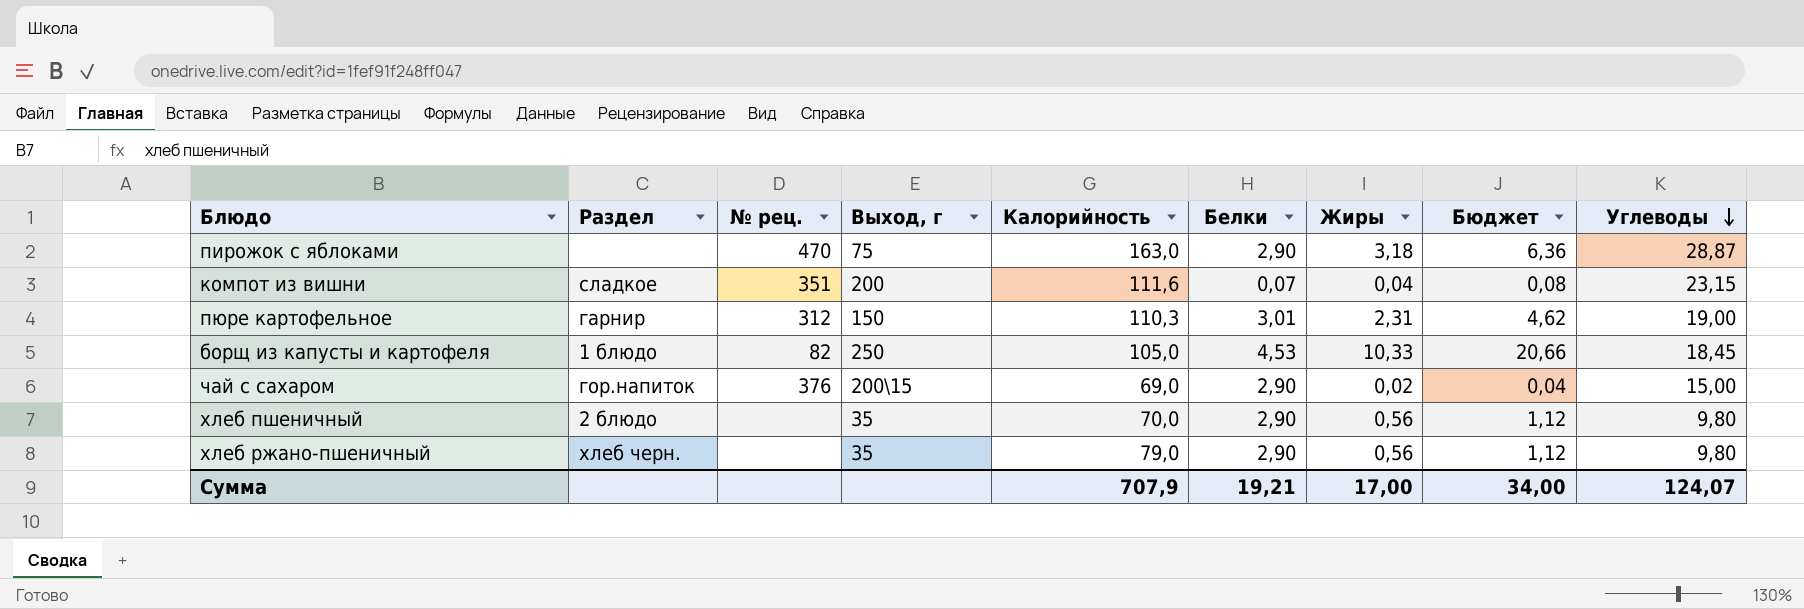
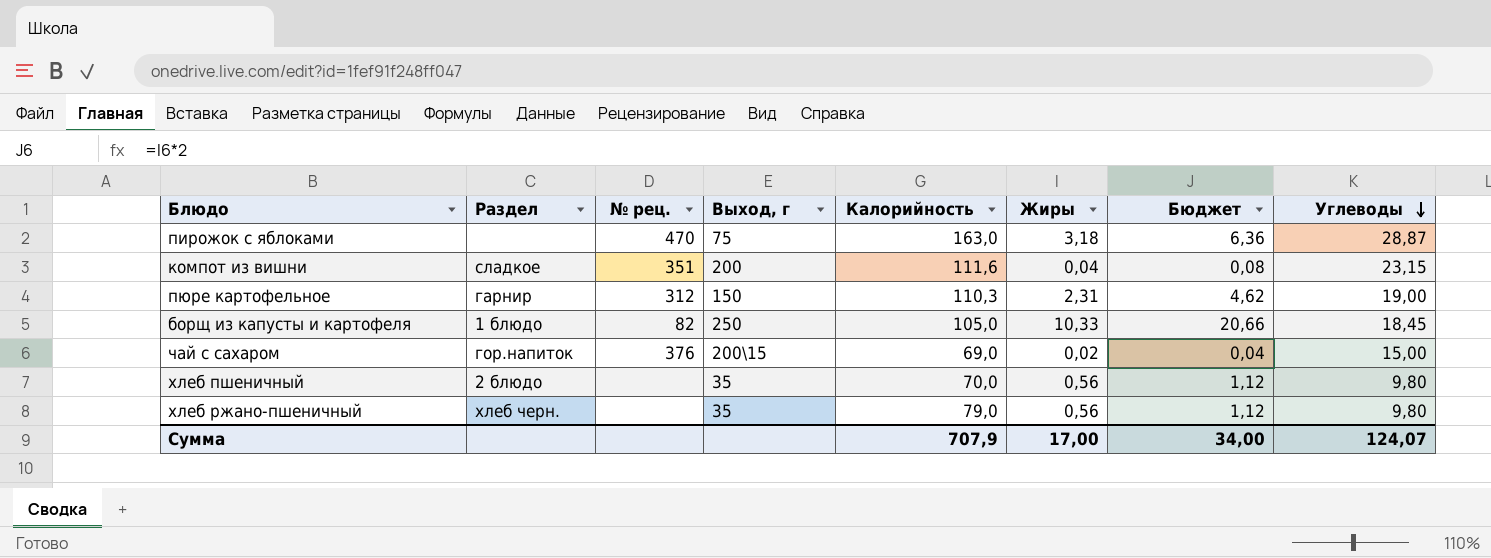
column Белки | position: 6 -> none

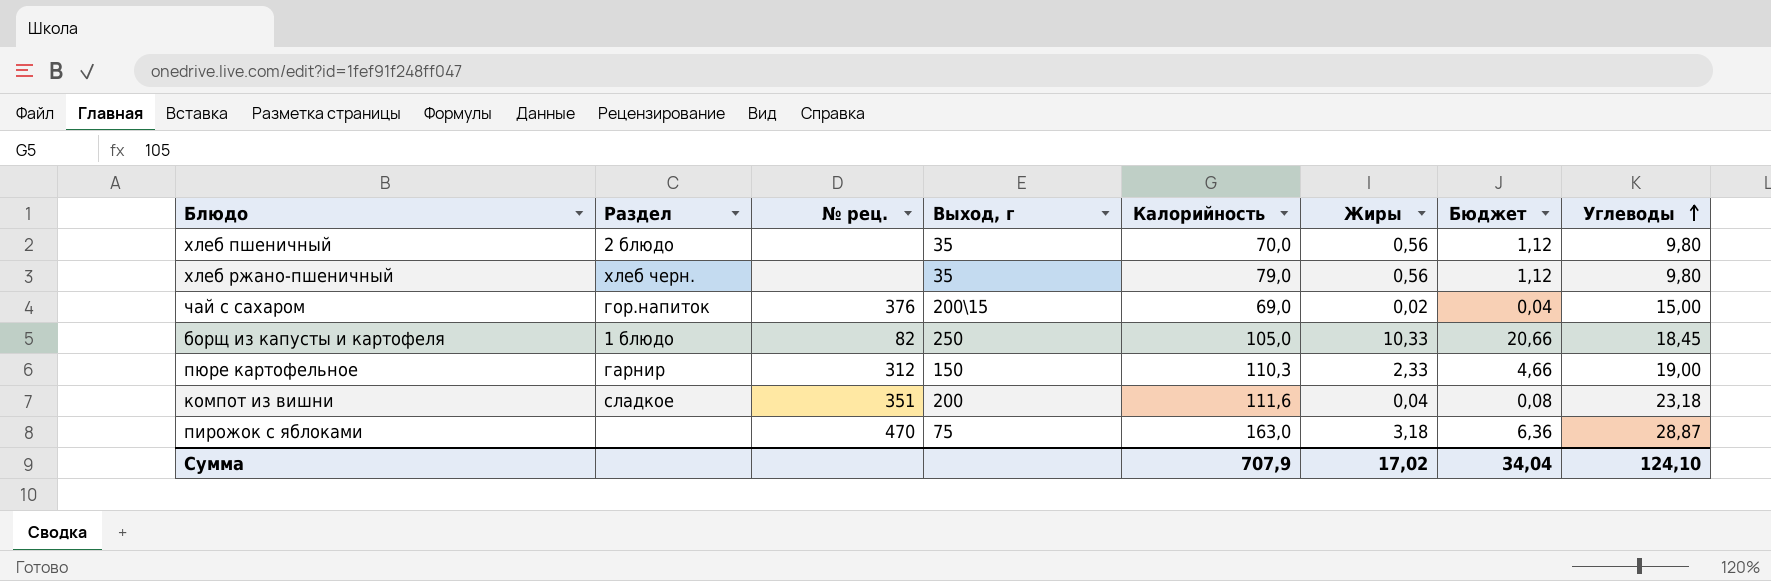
row order: Углеводы descending -> Углеводы ascending
пюре картофельное | Жиры: 2,31 -> 2,33
пюре картофельное | Бюджет: 4,62 -> 4,66
компот из вишни | Углеводы: 23,15 -> 23,18
Сумма | Жиры: 17,00 -> 17,02
Сумма | Бюджет: 34,00 -> 34,04
Сумма | Углеводы: 124,07 -> 124,10

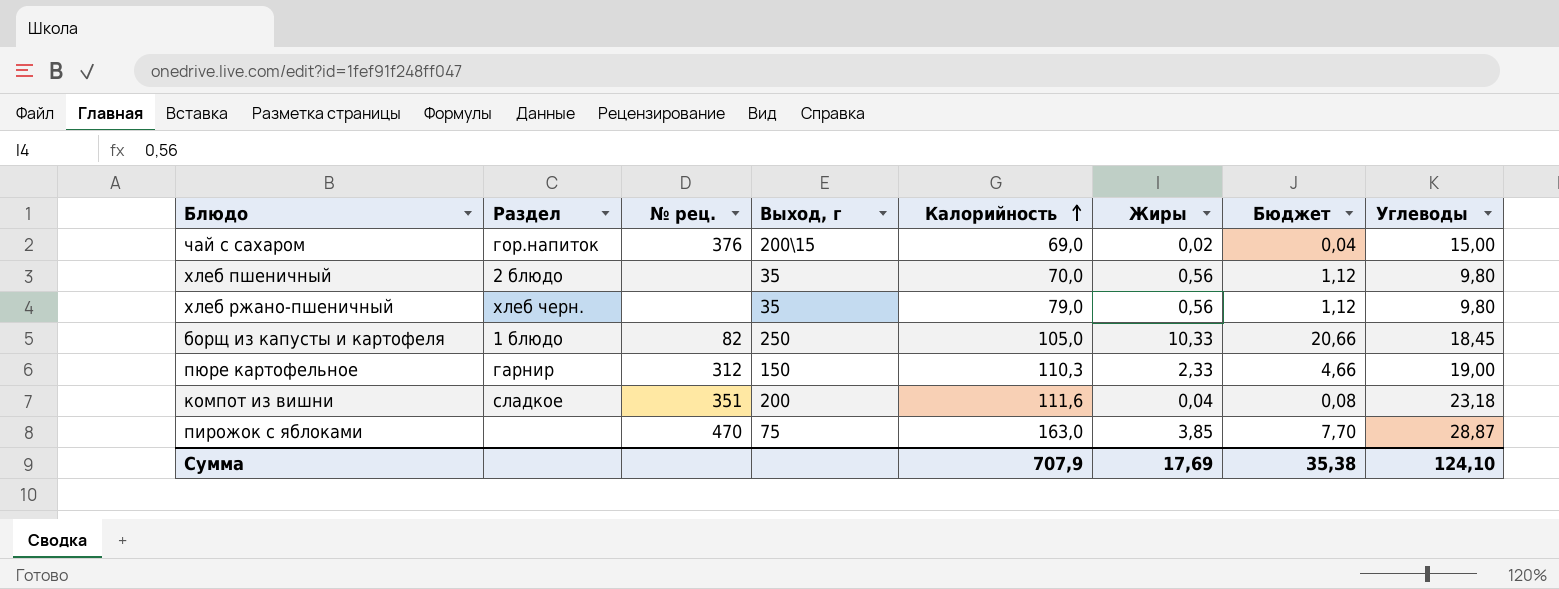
row order: Углеводы ascending -> Калорийность ascending
пирожок с яблоками | Жиры: 3,18 -> 3,85
пирожок с яблоками | Бюджет: 6,36 -> 7,70
Сумма | Жиры: 17,02 -> 17,69
Сумма | Бюджет: 34,04 -> 35,38

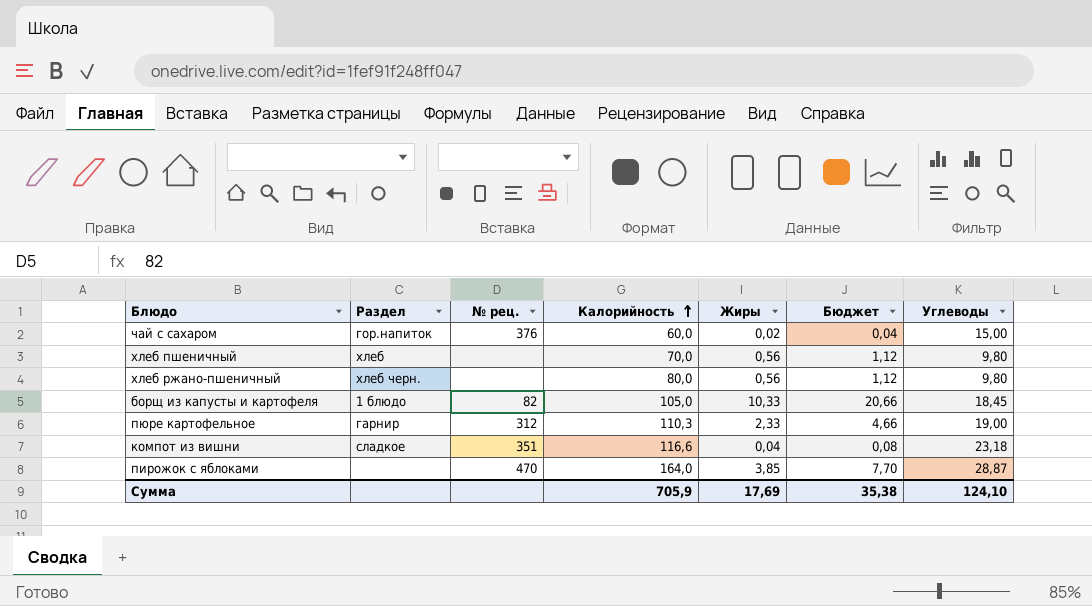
column Выход, г | position: 4 -> none
чай с сахаром | Калорийность: 69,0 -> 60,0
хлеб пшеничный | Раздел: 2 блюдо -> хлеб
хлеб ржано-пшеничный | Калорийность: 79,0 -> 80,0
компот из вишни | Калорийность: 111,6 -> 116,6
пирожок с яблоками | Калорийность: 163,0 -> 164,0
Сумма | Калорийность: 707,9 -> 705,9

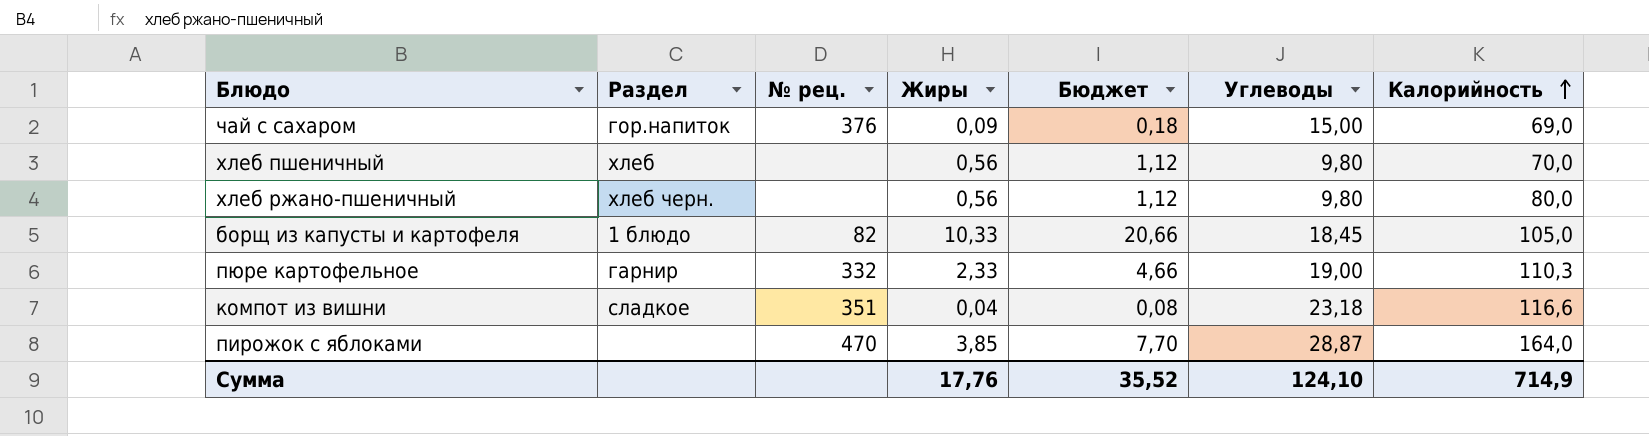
column Калорийность | position: 4 -> 7
чай с сахаром | Жиры: 0,02 -> 0,09
чай с сахаром | Бюджет: 0,04 -> 0,18
чай с сахаром | Калорийность: 60,0 -> 69,0
пюре картофельное | № рец.: 312 -> 332
Сумма | Жиры: 17,69 -> 17,76
Сумма | Бюджет: 35,38 -> 35,52
Сумма | Калорийность: 705,9 -> 714,9

